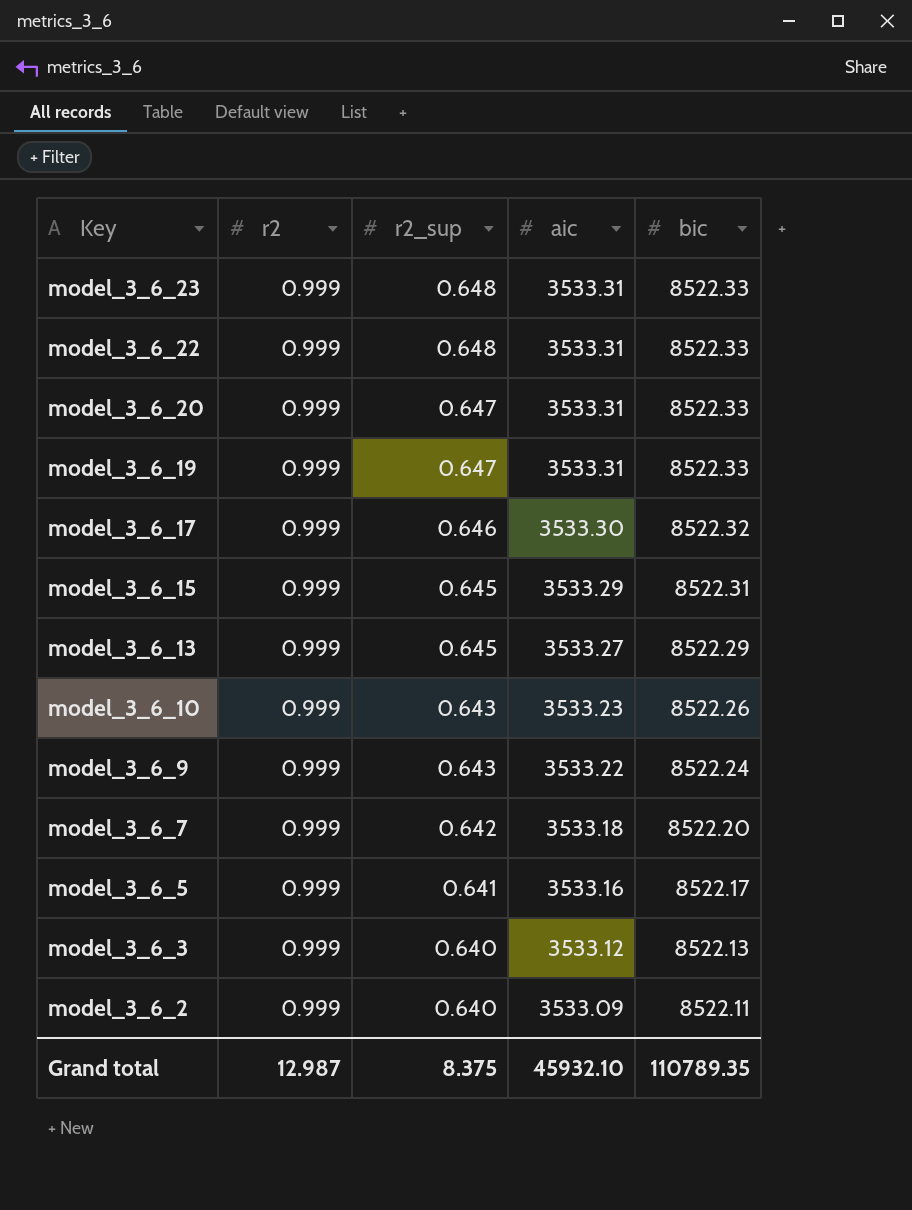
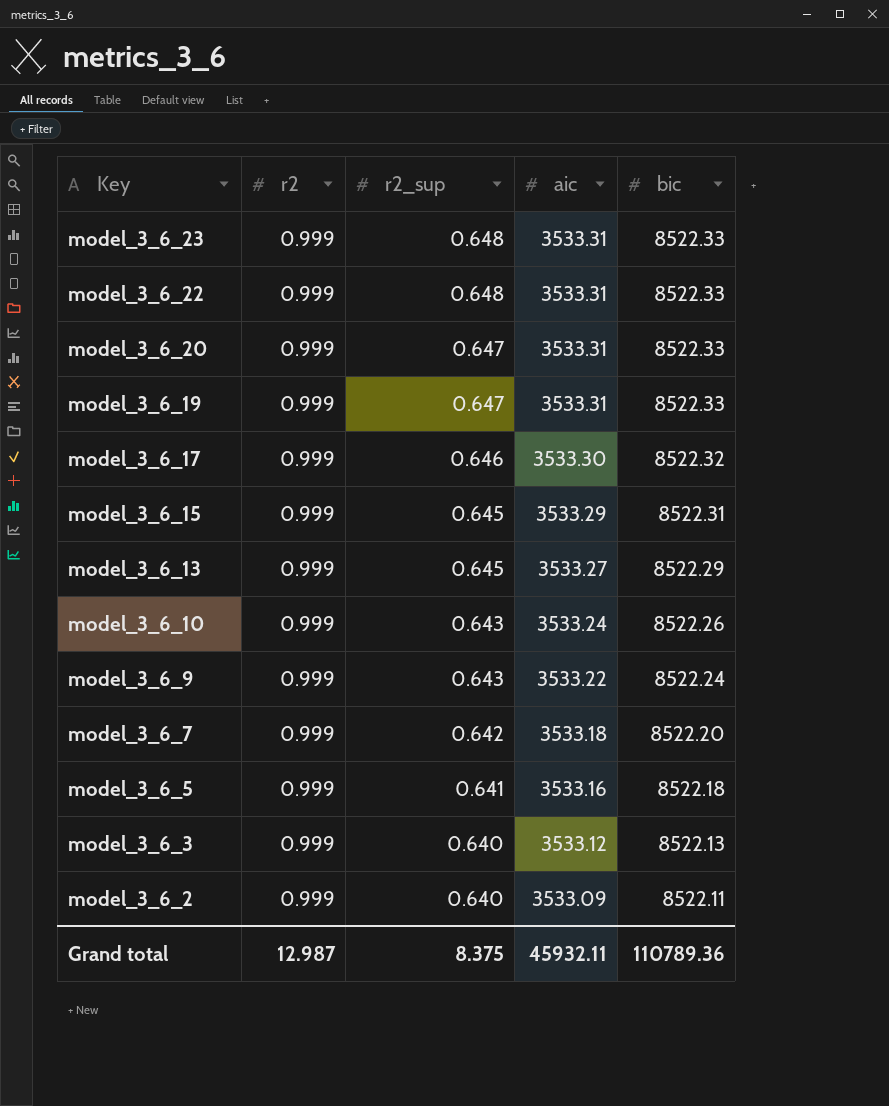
model_3_6_10 | aic: 3533.23 -> 3533.24
model_3_6_5 | bic: 8522.17 -> 8522.18
Grand total | aic: 45932.10 -> 45932.11
Grand total | bic: 110789.35 -> 110789.36

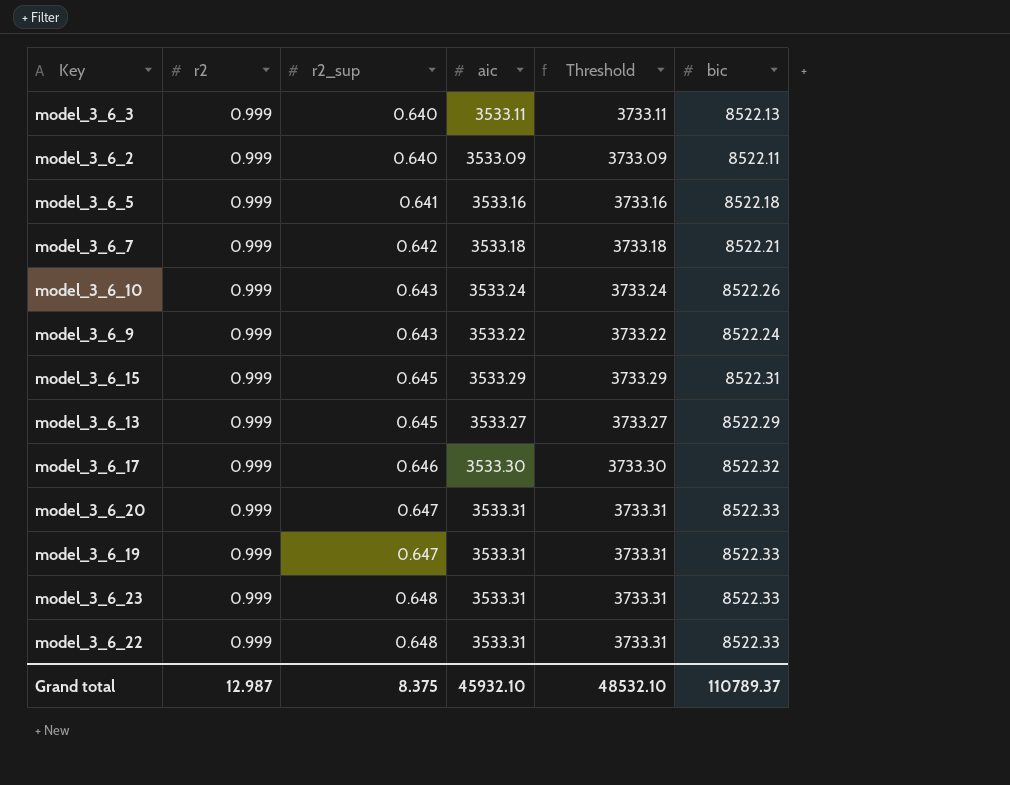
row order: Key descending -> r2_sup ascending
column Threshold | formula: none -> [aic] + 200
model_3_6_3 | aic: 3533.12 -> 3533.11
model_3_6_7 | bic: 8522.20 -> 8522.21
Grand total | aic: 45932.11 -> 45932.10
Grand total | bic: 110789.36 -> 110789.37

